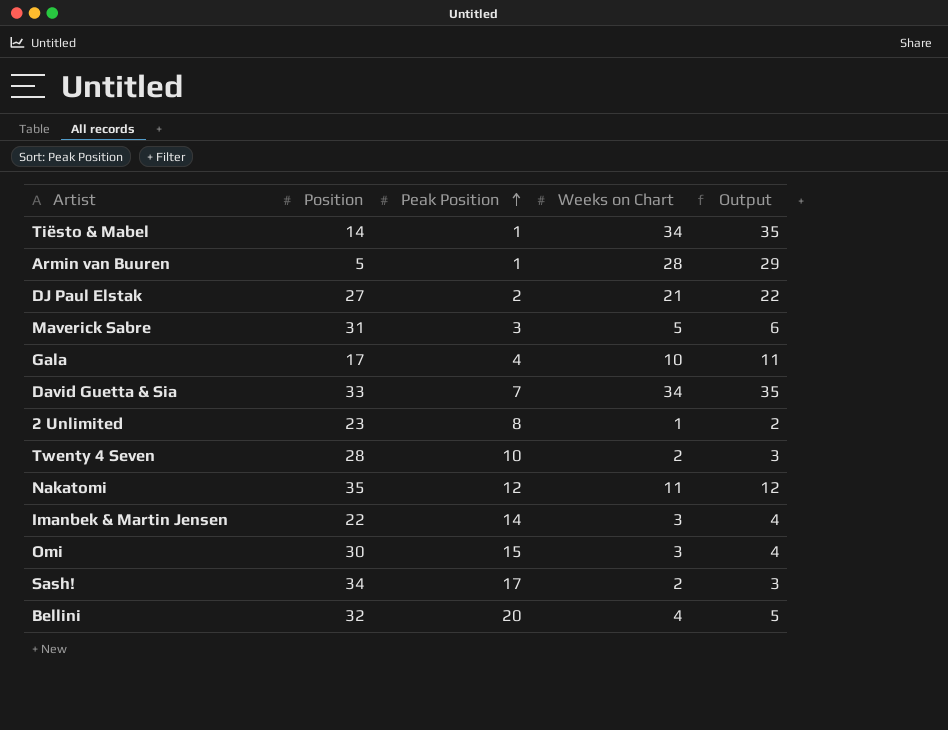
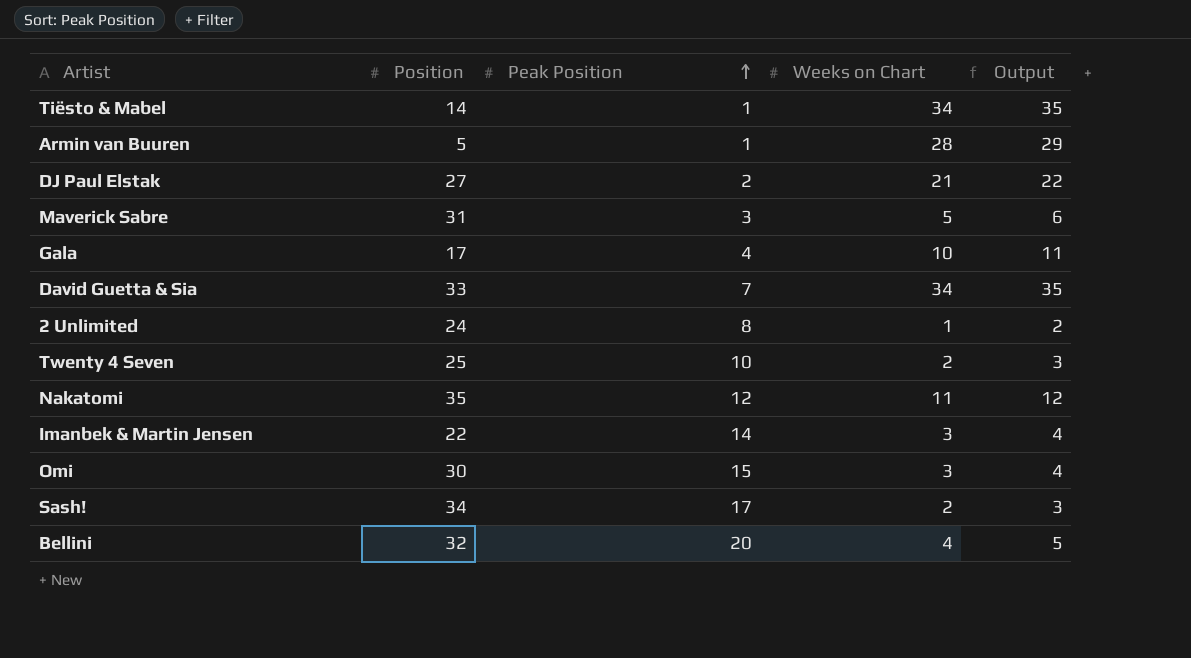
2 Unlimited | Position: 23 -> 24
Twenty 4 Seven | Position: 28 -> 25

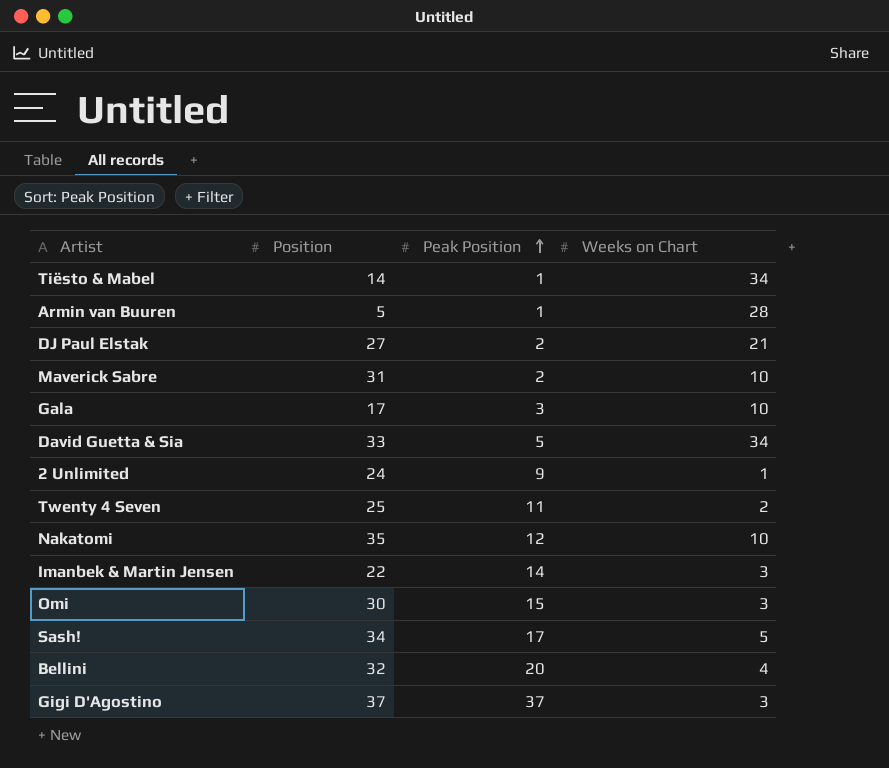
column Output | formula: [Weeks on Chart] + 1 -> none
Maverick Sabre | Peak Position: 3 -> 2
Maverick Sabre | Weeks on Chart: 5 -> 10
Gala | Peak Position: 4 -> 3
David Guetta & Sia | Peak Position: 7 -> 5
2 Unlimited | Peak Position: 8 -> 9
Twenty 4 Seven | Peak Position: 10 -> 11
Nakatomi | Weeks on Chart: 11 -> 10
Sash! | Weeks on Chart: 2 -> 5
row Gigi D'Agostino: none -> 37 | 37 | 3

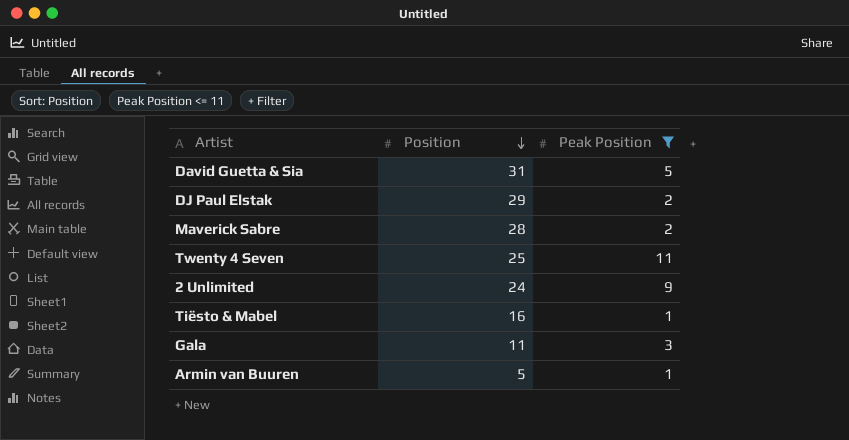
filter: none -> Peak Position <= 11
row order: Peak Position ascending -> Position descending
column Weeks on Chart | position: 4 -> none
David Guetta & Sia | Position: 33 -> 31
DJ Paul Elstak | Position: 27 -> 29
Maverick Sabre | Position: 31 -> 28
Tiësto & Mabel | Position: 14 -> 16
Gala | Position: 17 -> 11

